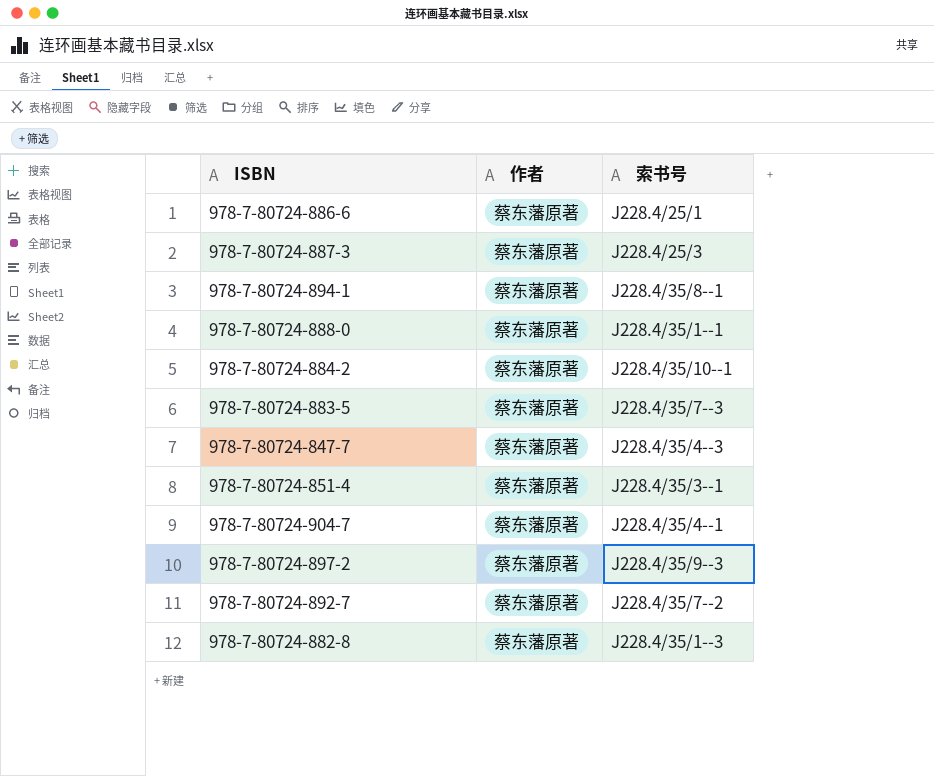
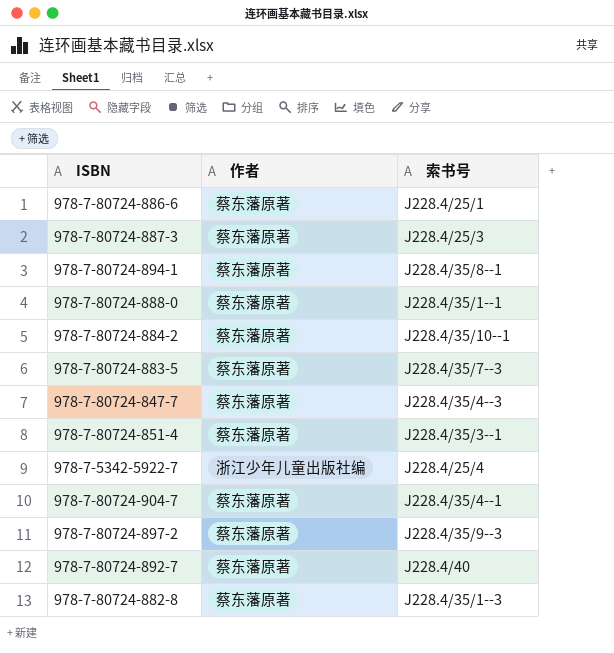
row 978-7-5342-5922-7: none -> 浙江少年儿童出版社编 | J228.4/25/4
978-7-80724-892-7 | 索书号: J228.4/35/7--2 -> J228.4/40

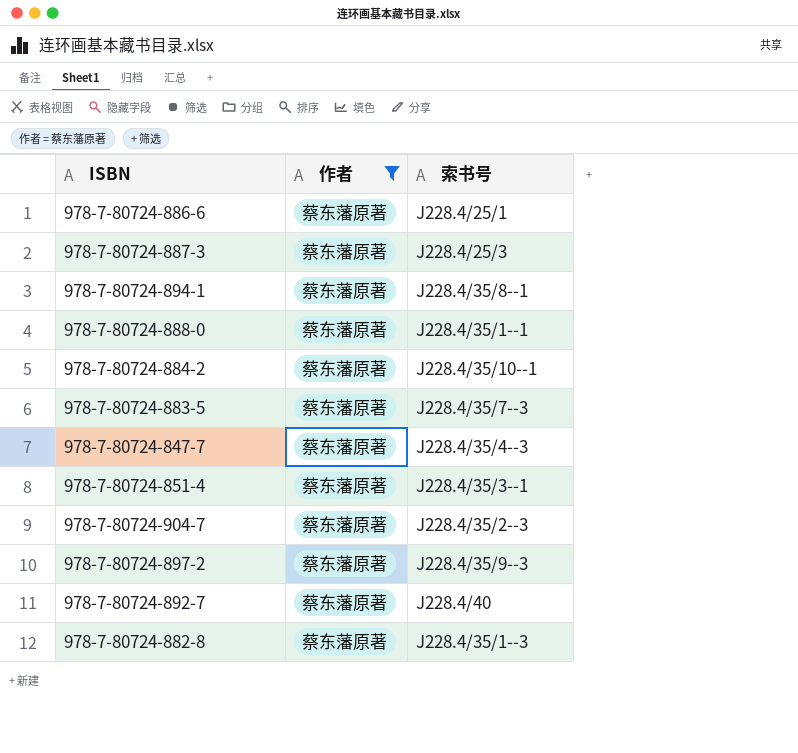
filter: none -> 作者 = 蔡东藩原著
978-7-80724-904-7 | 索书号: J228.4/35/4--1 -> J228.4/35/2--3

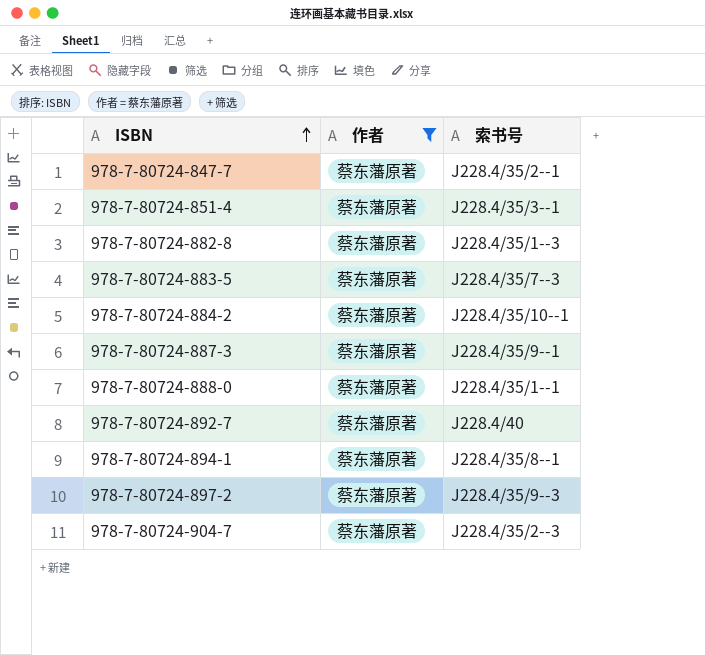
row order: none -> ISBN ascending
row 978-7-80724-886-6: 蔡东藩原著 | J228.4/25/1 -> none
978-7-80724-847-7 | 索书号: J228.4/35/4--3 -> J228.4/35/2--1
978-7-80724-887-3 | 索书号: J228.4/25/3 -> J228.4/35/9--1

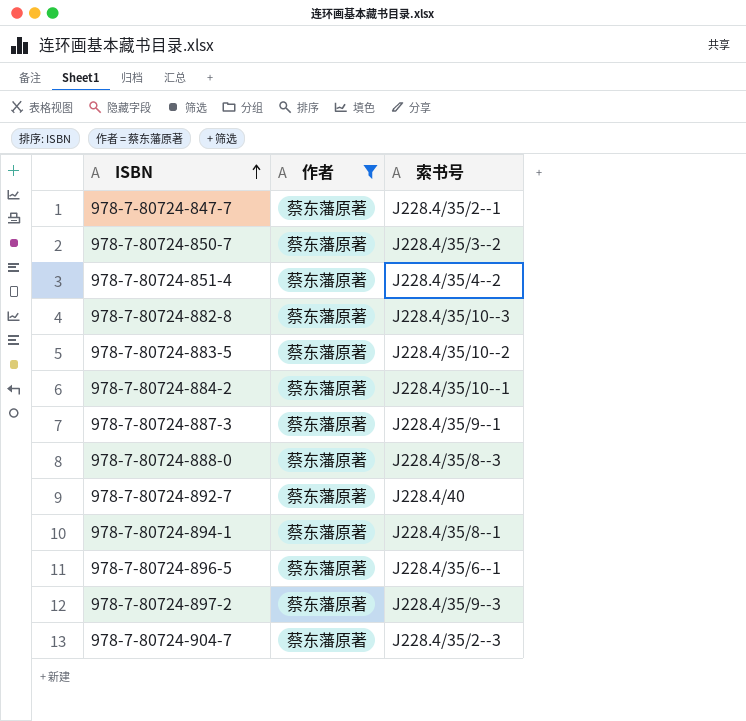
row 978-7-80724-850-7: none -> 蔡东藩原著 | J228.4/35/3--2
978-7-80724-851-4 | 索书号: J228.4/35/3--1 -> J228.4/35/4--2
978-7-80724-882-8 | 索书号: J228.4/35/1--3 -> J228.4/35/10--3
978-7-80724-883-5 | 索书号: J228.4/35/7--3 -> J228.4/35/10--2
978-7-80724-888-0 | 索书号: J228.4/35/1--1 -> J228.4/35/8--3
row 978-7-80724-896-5: none -> 蔡东藩原著 | J228.4/35/6--1

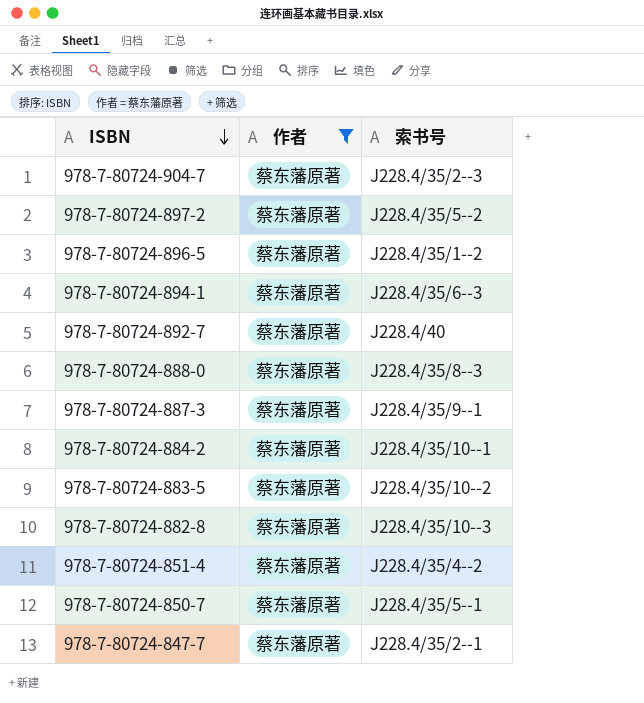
row order: ISBN ascending -> ISBN descending
978-7-80724-897-2 | 索书号: J228.4/35/9--3 -> J228.4/35/5--2
978-7-80724-896-5 | 索书号: J228.4/35/6--1 -> J228.4/35/1--2
978-7-80724-894-1 | 索书号: J228.4/35/8--1 -> J228.4/35/6--3
978-7-80724-850-7 | 索书号: J228.4/35/3--2 -> J228.4/35/5--1

